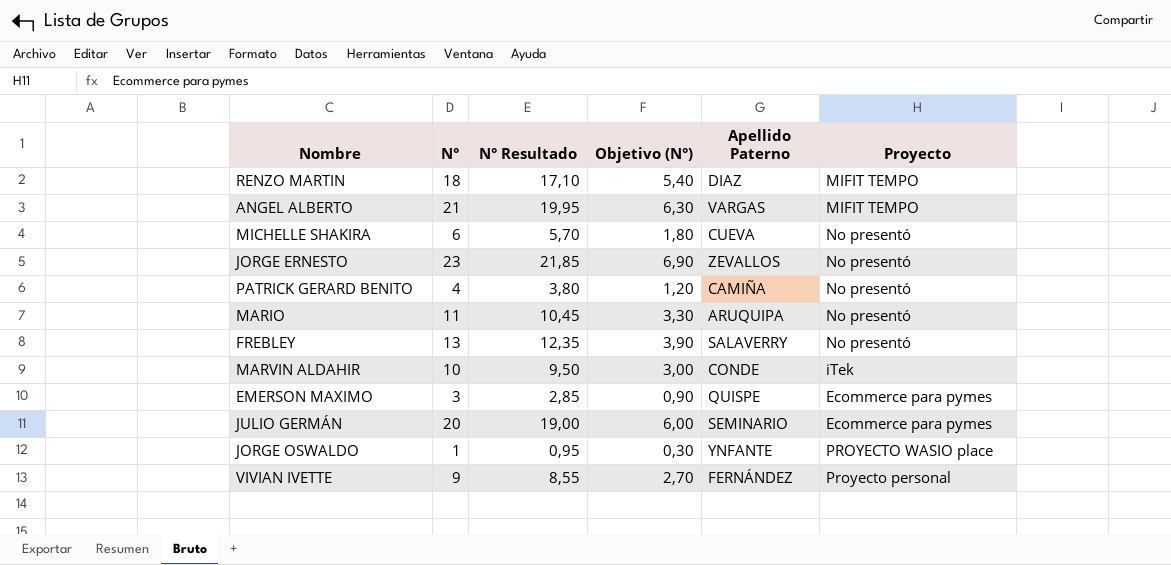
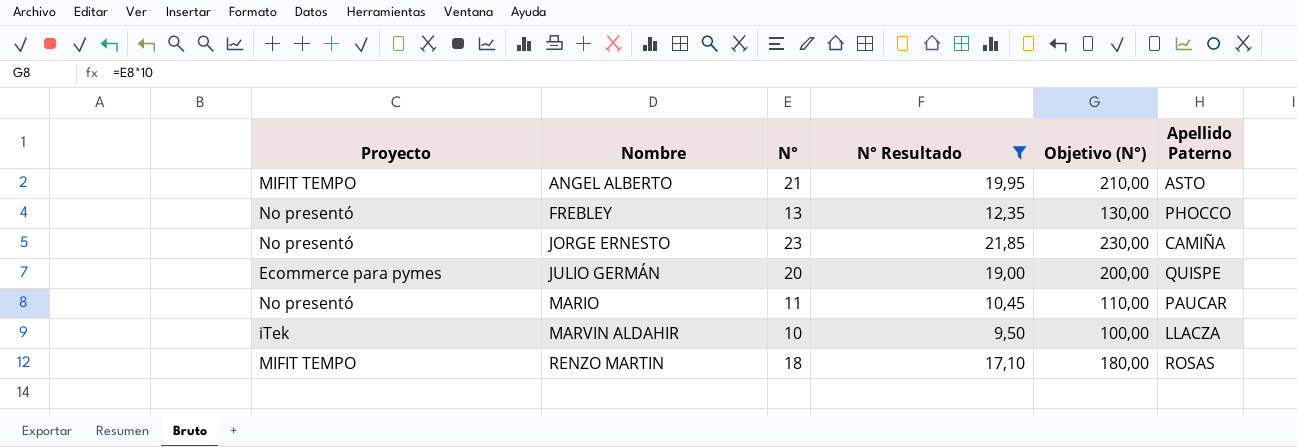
filter: none -> N° Resultado >= 9,50
row order: none -> Nombre ascending
column Proyecto | position: 6 -> 1
column Objetivo (N°) | formula: [N°] * 0,3 -> [N°] * 10
ANGEL ALBERTO | Apellido Paterno: VARGAS -> ASTO
FREBLEY | Apellido Paterno: SALAVERRY -> PHOCCO
JORGE ERNESTO | Apellido Paterno: ZEVALLOS -> CAMIÑA
JULIO GERMÁN | Apellido Paterno: SEMINARIO -> QUISPE
MARIO | Apellido Paterno: ARUQUIPA -> PAUCAR
MARVIN ALDAHIR | Apellido Paterno: CONDE -> LLACZA
RENZO MARTIN | Apellido Paterno: DIAZ -> ROSAS

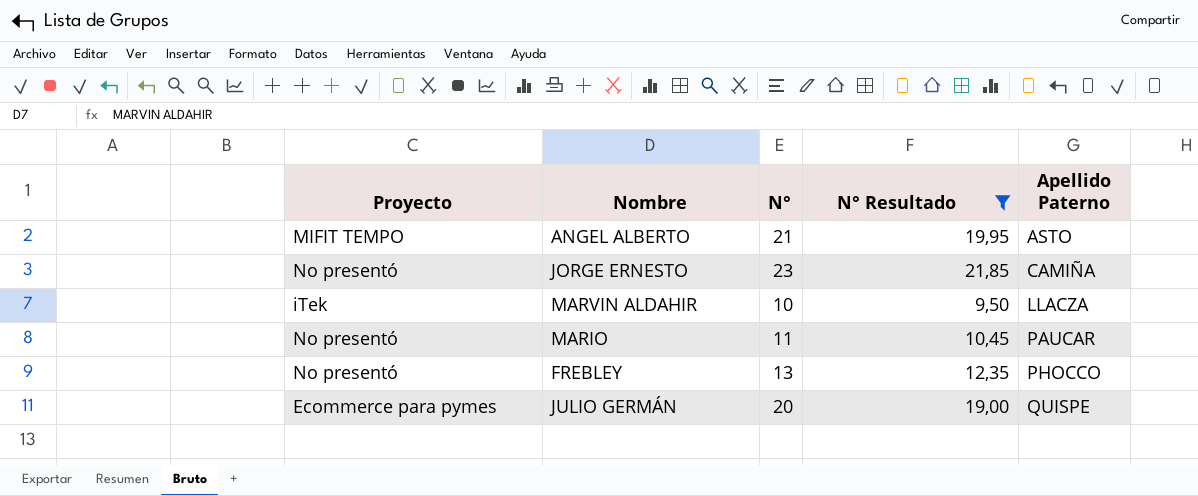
row order: Nombre ascending -> Apellido Paterno ascending
column Objetivo (N°) | formula: [N°] * 10 -> none
row RENZO MARTIN: MIFIT TEMPO | 18 | 17,10 | 180,00 | ROSAS -> none

